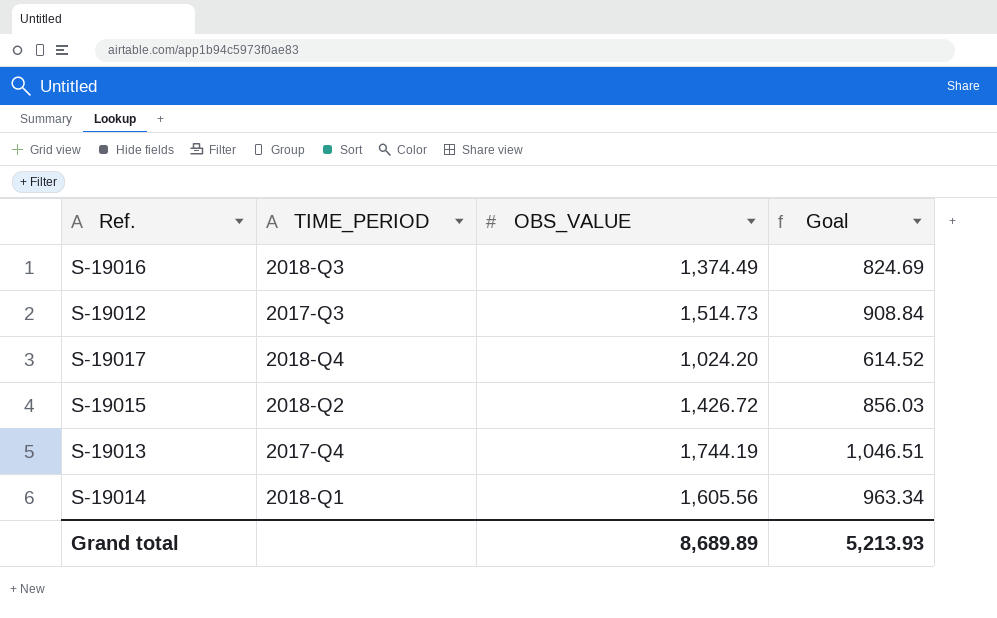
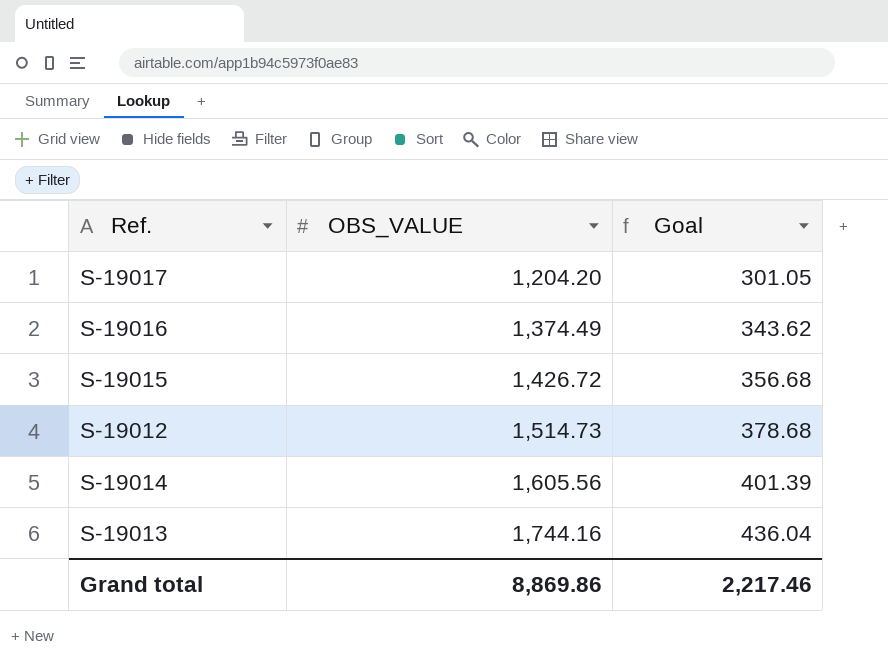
row order: none -> OBS_VALUE ascending
column TIME_PERIOD | position: 2 -> none
column Goal | formula: [OBS_VALUE] * 0.6 -> [OBS_VALUE] * 0.25
S-19017 | OBS_VALUE: 1,024.20 -> 1,204.20
S-19013 | OBS_VALUE: 1,744.19 -> 1,744.16
Grand total | OBS_VALUE: 8,689.89 -> 8,869.86
Grand total | Goal: 5,213.93 -> 2,217.46

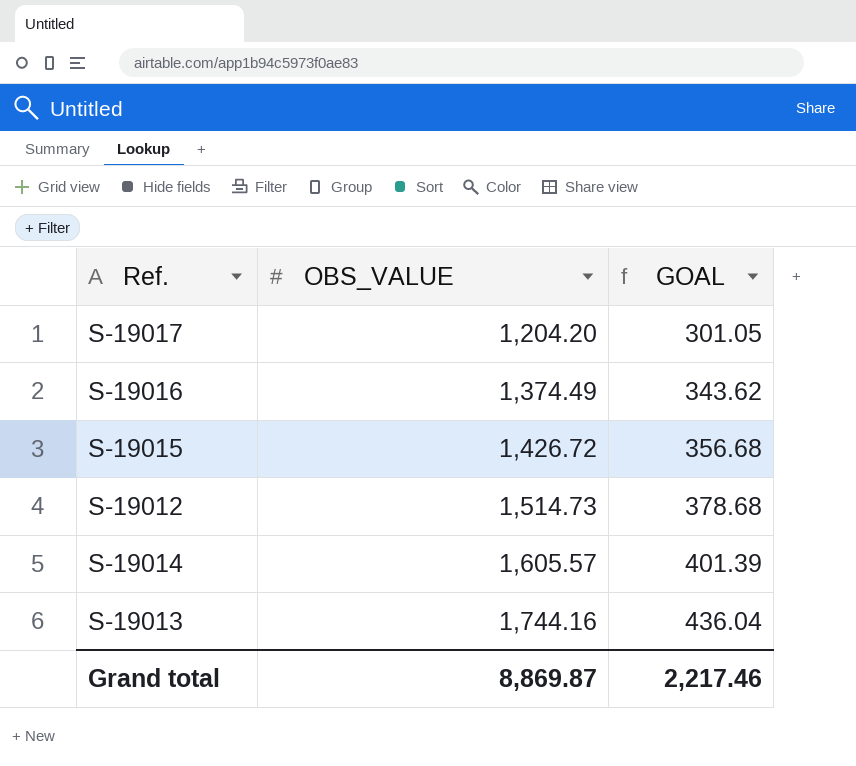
column name: Goal -> GOAL
S-19014 | OBS_VALUE: 1,605.56 -> 1,605.57
Grand total | OBS_VALUE: 8,869.86 -> 8,869.87

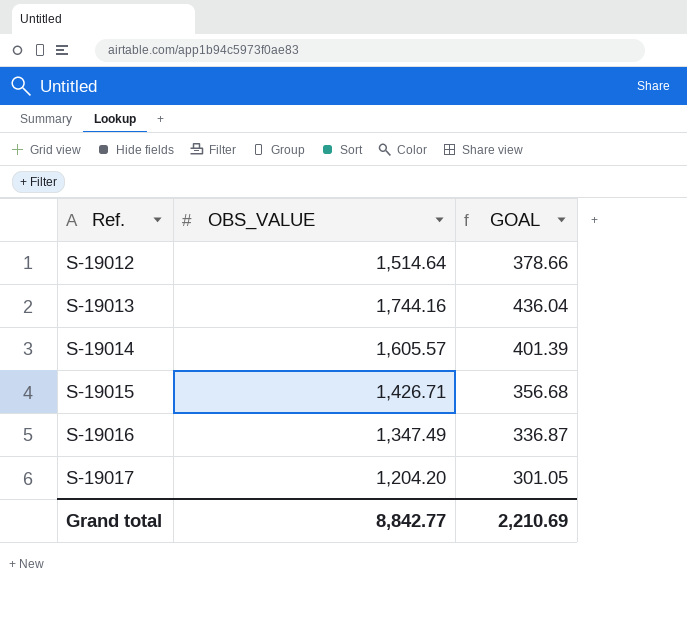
row order: OBS_VALUE ascending -> Ref. ascending
S-19012 | OBS_VALUE: 1,514.73 -> 1,514.64
S-19012 | GOAL: 378.68 -> 378.66
S-19015 | OBS_VALUE: 1,426.72 -> 1,426.71
S-19016 | OBS_VALUE: 1,374.49 -> 1,347.49
S-19016 | GOAL: 343.62 -> 336.87
Grand total | OBS_VALUE: 8,869.87 -> 8,842.77
Grand total | GOAL: 2,217.46 -> 2,210.69

